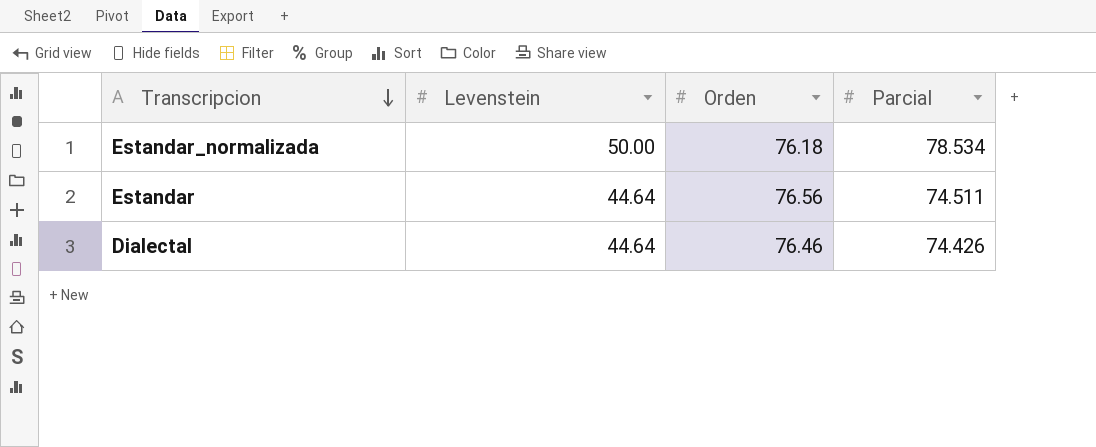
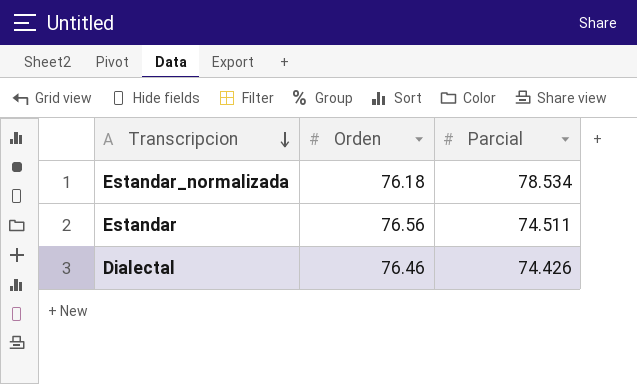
column Levenstein | position: 2 -> none

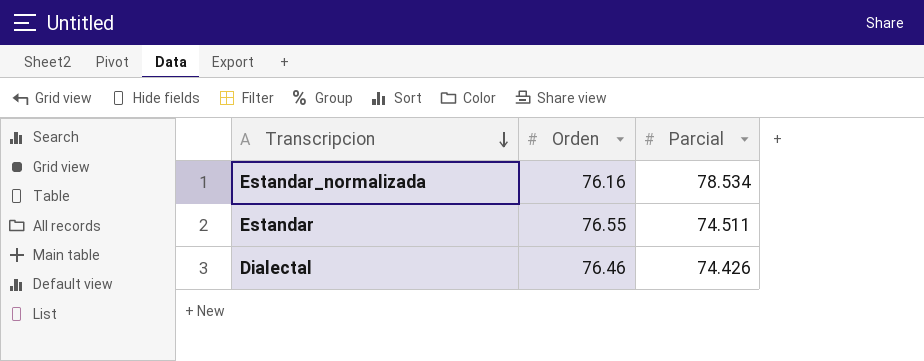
Estandar_normalizada | Orden: 76.18 -> 76.16
Estandar | Orden: 76.56 -> 76.55

